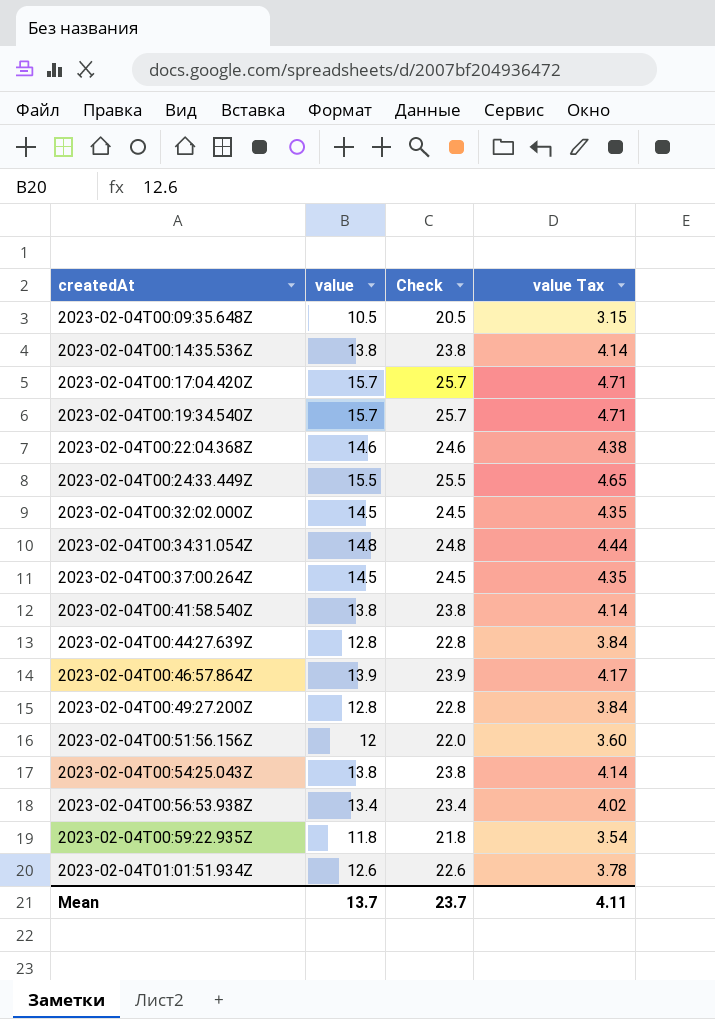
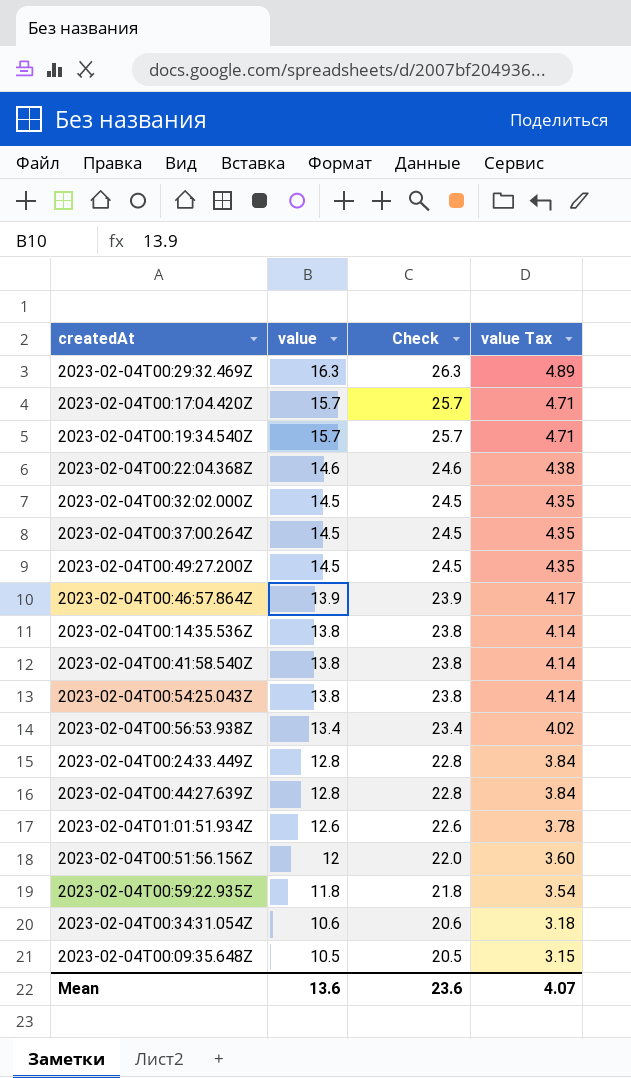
row order: createdAt ascending -> value descending
row 2023-02-04T00:29:32.469Z: none -> 16.3 | 26.3 | 4.89
2023-02-04T00:49:27.200Z | value: 12.8 -> 14.5
2023-02-04T00:49:27.200Z | Check: 22.8 -> 24.5
2023-02-04T00:49:27.200Z | value Tax: 3.84 -> 4.35
2023-02-04T00:24:33.449Z | value: 15.5 -> 12.8
2023-02-04T00:24:33.449Z | Check: 25.5 -> 22.8
2023-02-04T00:24:33.449Z | value Tax: 4.65 -> 3.84
2023-02-04T00:34:31.054Z | value: 14.8 -> 10.6
2023-02-04T00:34:31.054Z | Check: 24.8 -> 20.6
2023-02-04T00:34:31.054Z | value Tax: 4.44 -> 3.18
Mean | value: 13.7 -> 13.6
Mean | Check: 23.7 -> 23.6
Mean | value Tax: 4.11 -> 4.07

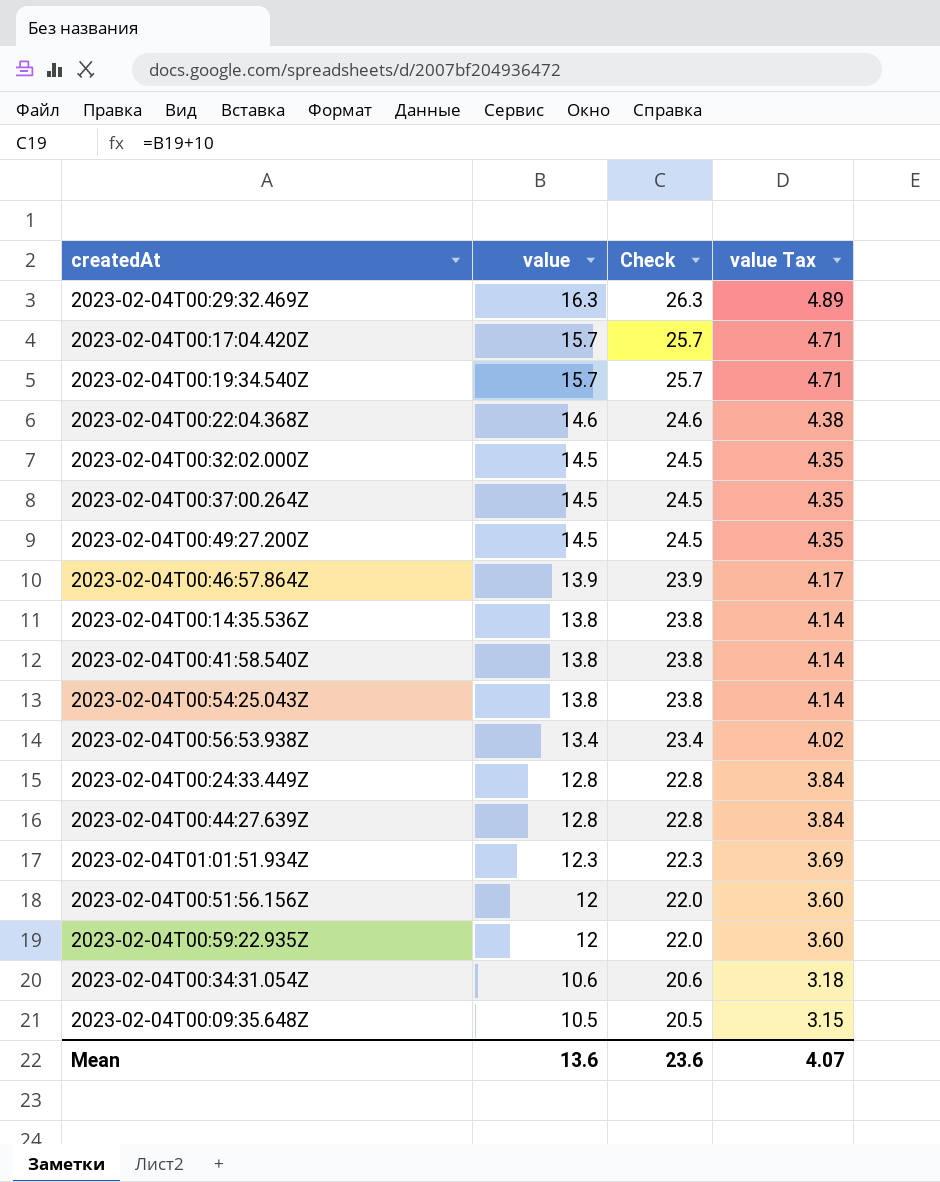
2023-02-04T01:01:51.934Z | value: 12.6 -> 12.3
2023-02-04T01:01:51.934Z | Check: 22.6 -> 22.3
2023-02-04T01:01:51.934Z | value Tax: 3.78 -> 3.69
2023-02-04T00:59:22.935Z | value: 11.8 -> 12
2023-02-04T00:59:22.935Z | Check: 21.8 -> 22.0
2023-02-04T00:59:22.935Z | value Tax: 3.54 -> 3.60

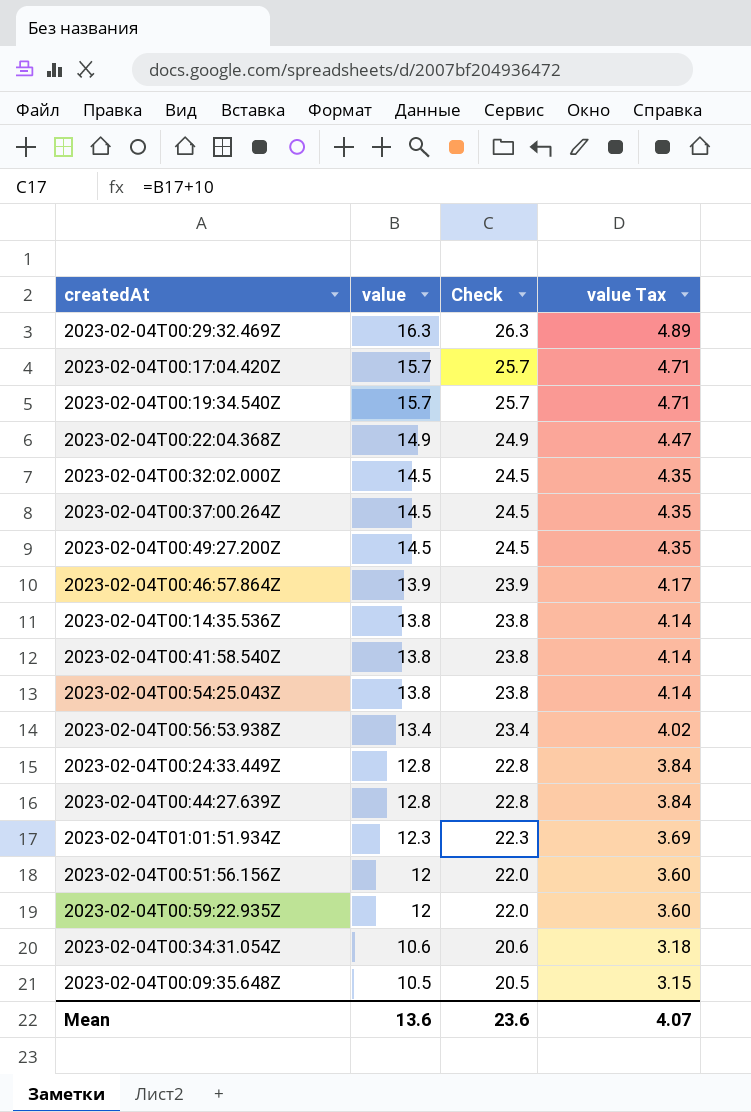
2023-02-04T00:22:04.368Z | value: 14.6 -> 14.9
2023-02-04T00:22:04.368Z | Check: 24.6 -> 24.9
2023-02-04T00:22:04.368Z | value Tax: 4.38 -> 4.47

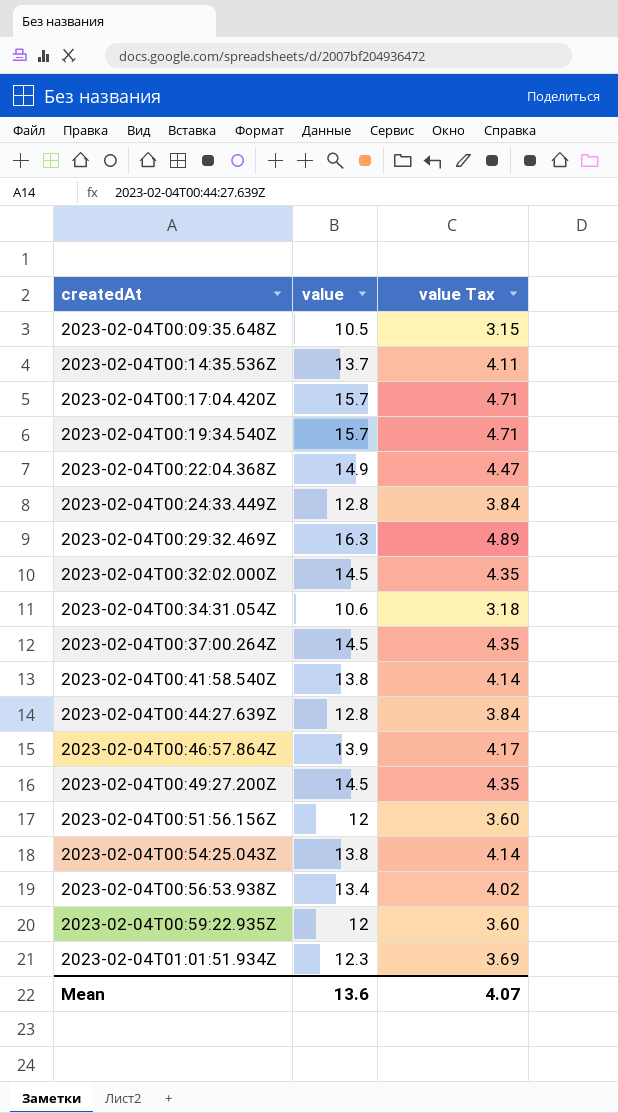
row order: value descending -> createdAt ascending
column Check | formula: [value] + 10 -> none
2023-02-04T00:14:35.536Z | value: 13.8 -> 13.7
2023-02-04T00:14:35.536Z | value Tax: 4.14 -> 4.11

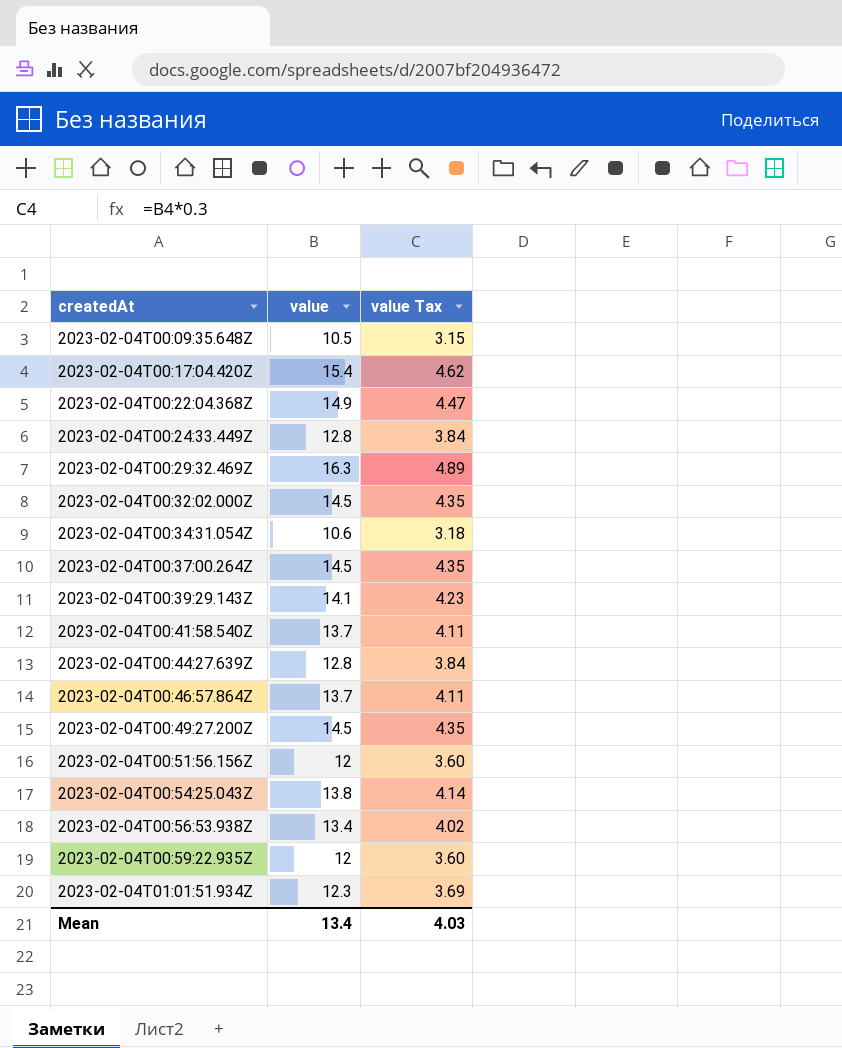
row 2023-02-04T00:14:35.536Z: 13.7 | 4.11 -> none
row 2023-02-04T00:19:34.540Z: 15.7 | 4.71 -> none
2023-02-04T00:17:04.420Z | value: 15.7 -> 15.4
2023-02-04T00:17:04.420Z | value Tax: 4.71 -> 4.62
row 2023-02-04T00:39:29.143Z: none -> 14.1 | 4.23
2023-02-04T00:41:58.540Z | value: 13.8 -> 13.7
2023-02-04T00:41:58.540Z | value Tax: 4.14 -> 4.11
2023-02-04T00:46:57.864Z | value: 13.9 -> 13.7
2023-02-04T00:46:57.864Z | value Tax: 4.17 -> 4.11
Mean | value: 13.6 -> 13.4
Mean | value Tax: 4.07 -> 4.03

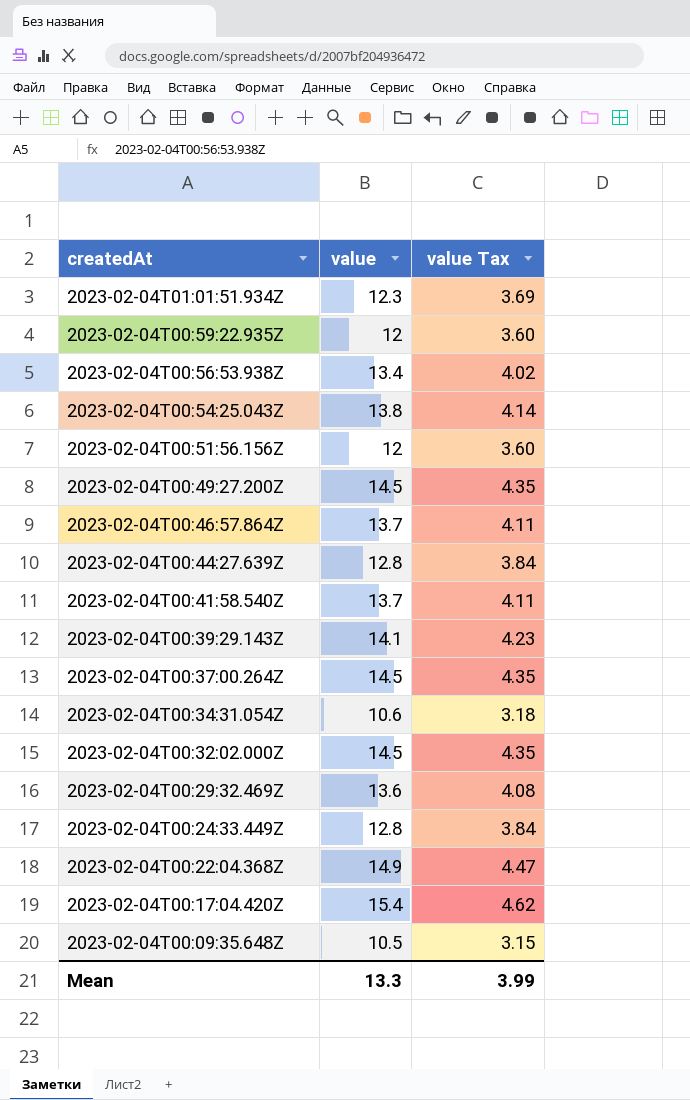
row order: createdAt ascending -> createdAt descending
2023-02-04T00:29:32.469Z | value: 16.3 -> 13.6
2023-02-04T00:29:32.469Z | value Tax: 4.89 -> 4.08
Mean | value: 13.4 -> 13.3
Mean | value Tax: 4.03 -> 3.99

